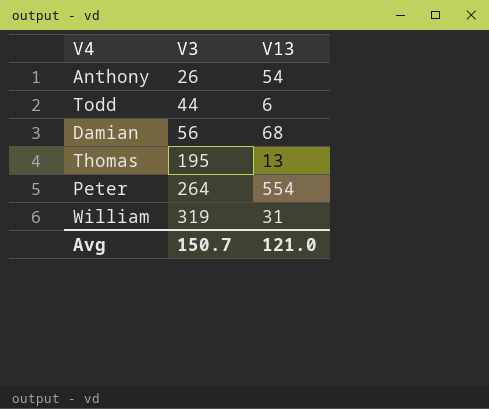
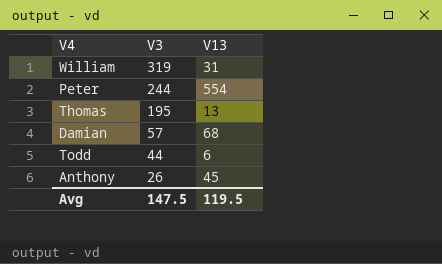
row order: V3 ascending -> V3 descending
Peter | V3: 264 -> 244
Damian | V3: 56 -> 57
Anthony | V13: 54 -> 45
Avg | V3: 150.7 -> 147.5
Avg | V13: 121.0 -> 119.5

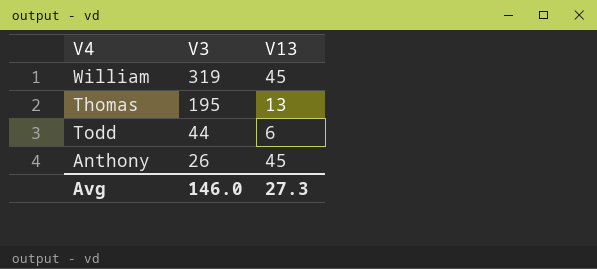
row Peter: 244 | 554 -> none
row Damian: 57 | 68 -> none
William | V13: 31 -> 45
Avg | V3: 147.5 -> 146.0
Avg | V13: 119.5 -> 27.3

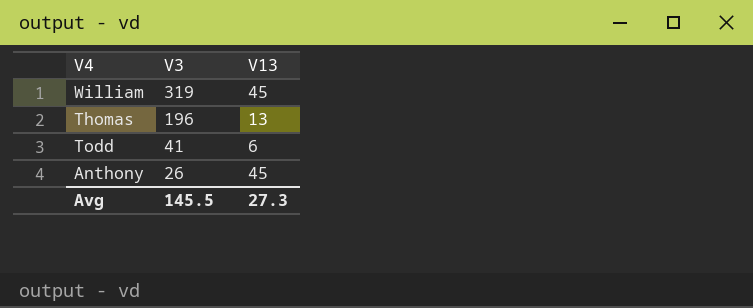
Thomas | V3: 195 -> 196
Todd | V3: 44 -> 41
Avg | V3: 146.0 -> 145.5

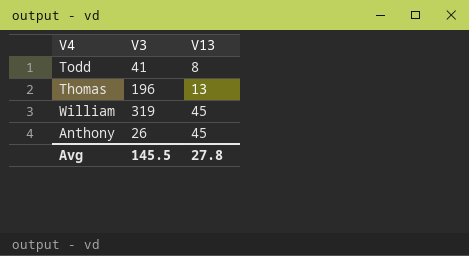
row order: V3 descending -> V13 ascending
Todd | V13: 6 -> 8
Avg | V13: 27.3 -> 27.8

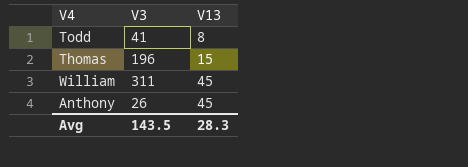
Thomas | V13: 13 -> 15
William | V3: 319 -> 311
Avg | V3: 145.5 -> 143.5
Avg | V13: 27.8 -> 28.3

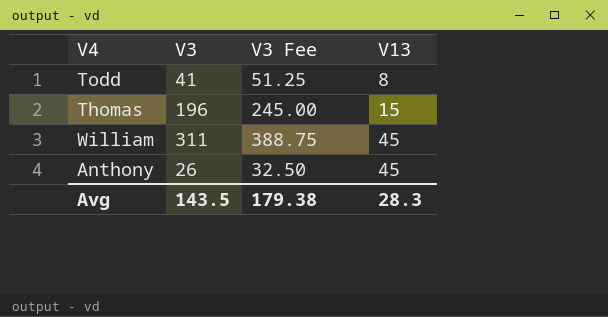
column V3 Fee | formula: none -> [V3] * 1.25

